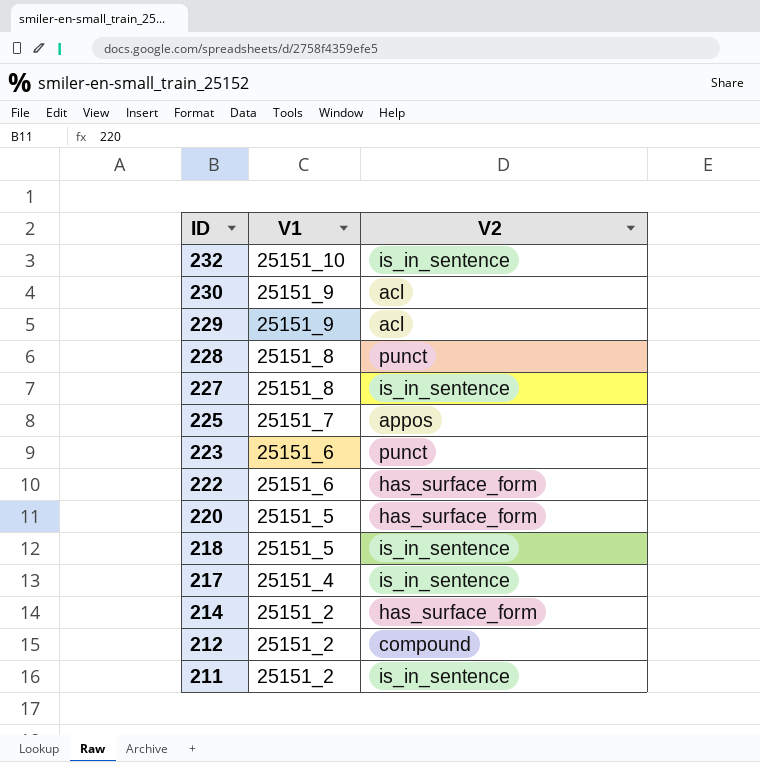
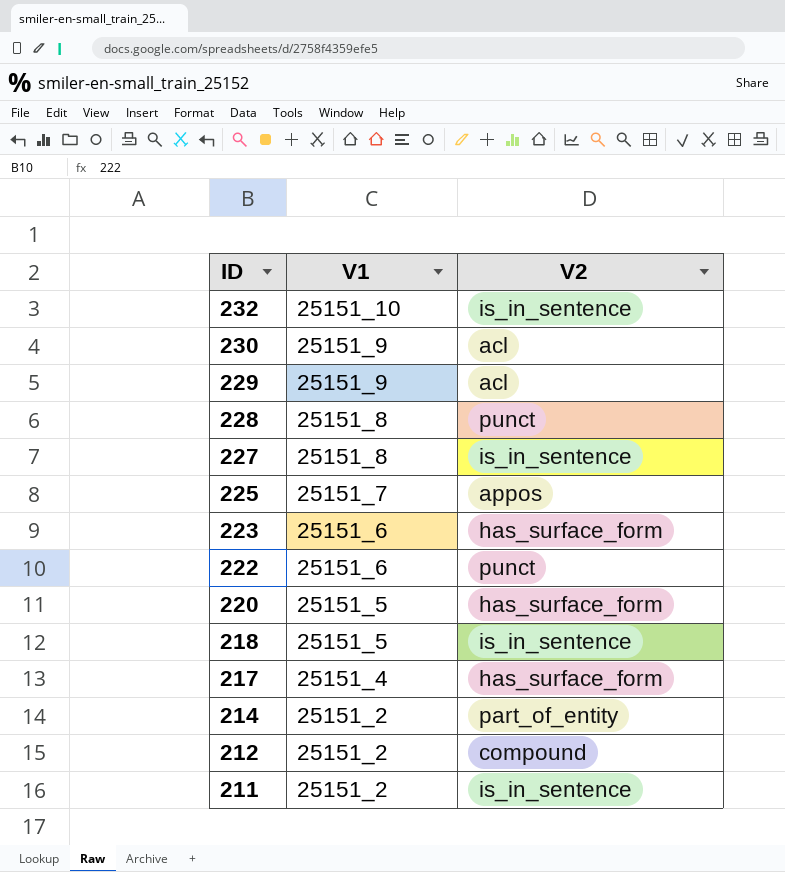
223 | V2: punct -> has_surface_form
222 | V2: has_surface_form -> punct
217 | V2: is_in_sentence -> has_surface_form
214 | V2: has_surface_form -> part_of_entity

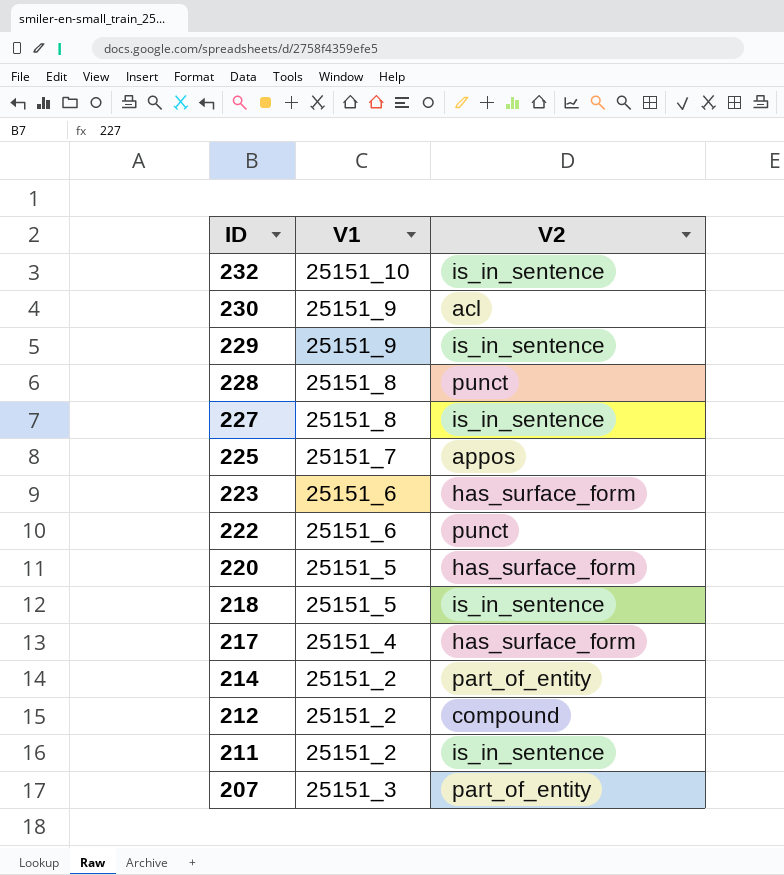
229 | V2: acl -> is_in_sentence
row 207: none -> 25151_3 | part_of_entity

